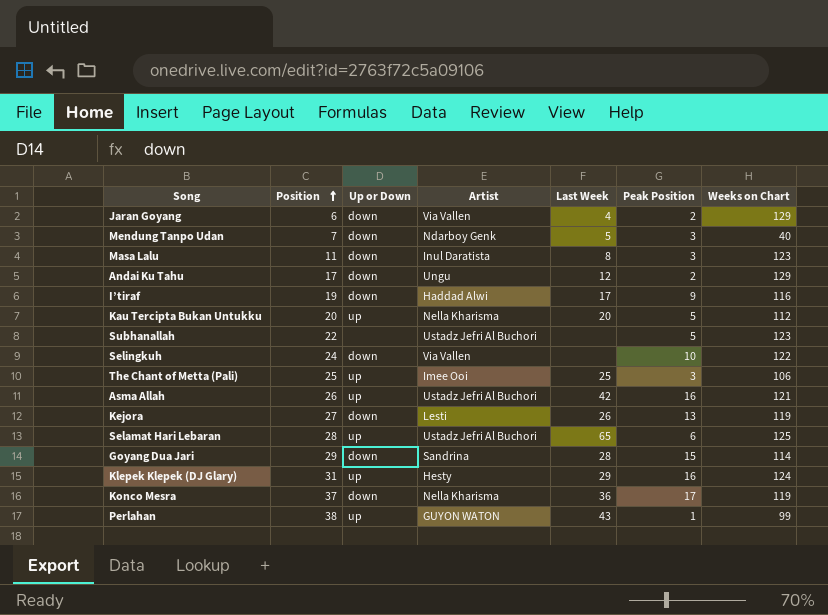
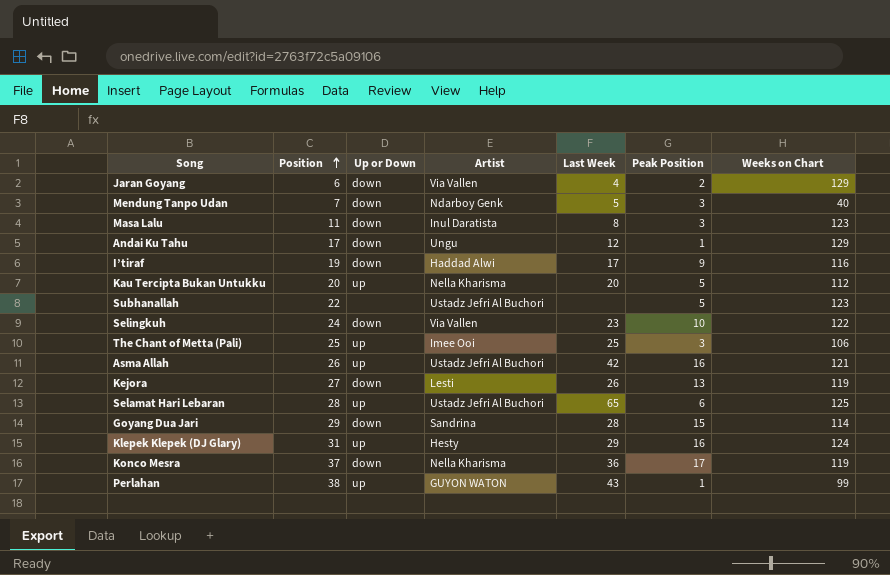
Andai Ku Tahu | Peak Position: 2 -> 1
Selingkuh | Last Week: none -> 23

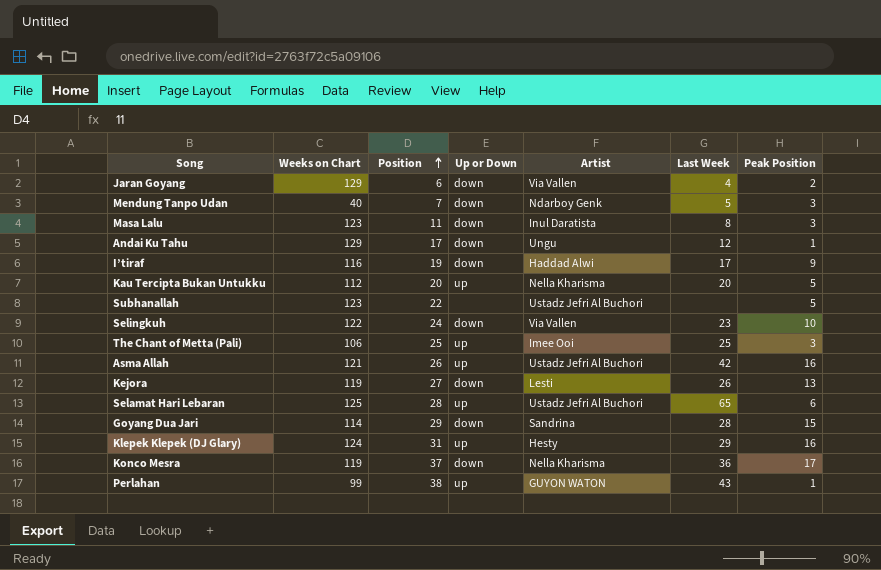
column Weeks on Chart | position: 7 -> 2

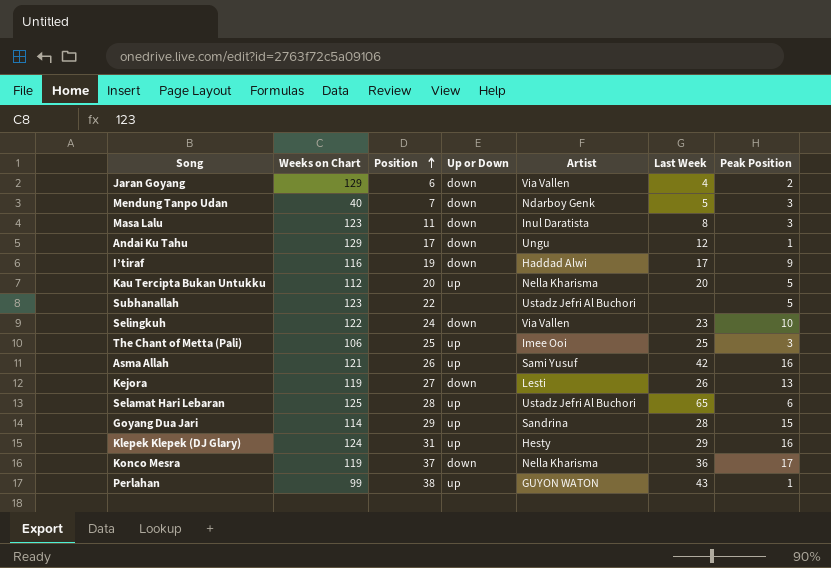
Asma Allah | Artist: Ustadz Jefri Al Buchori -> Sami Yusuf
Goyang Dua Jari | Up or Down: down -> up

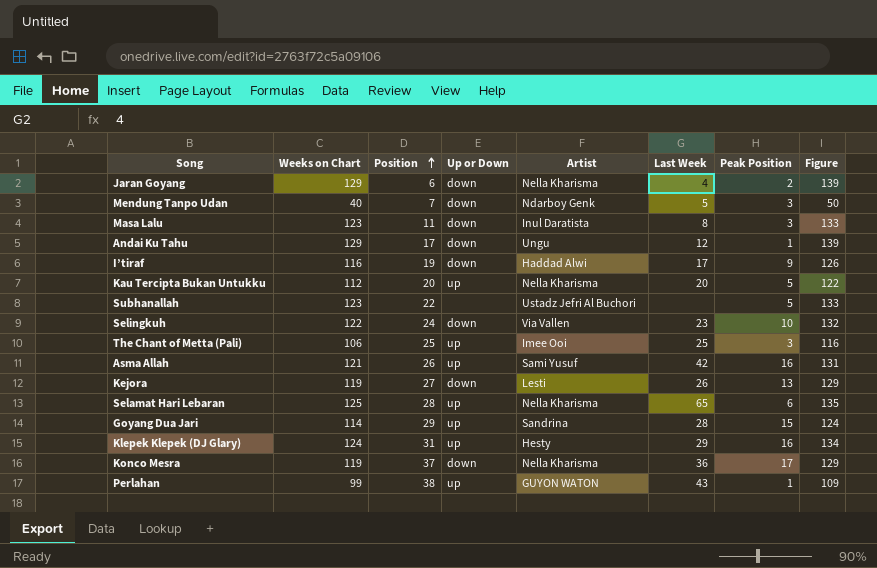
column Figure | formula: none -> [Weeks on Chart] + 10
Jaran Goyang | Artist: Via Vallen -> Nella Kharisma
Selamat Hari Lebaran | Artist: Ustadz Jefri Al Buchori -> Nella Kharisma

